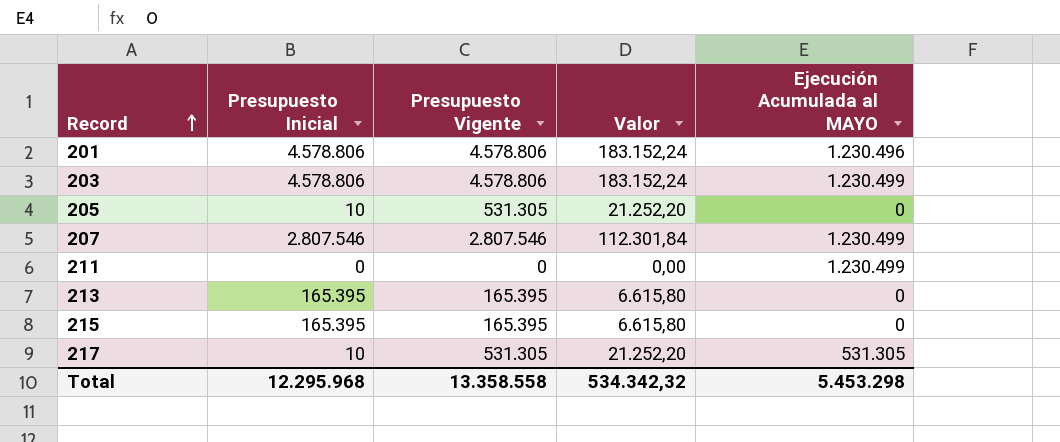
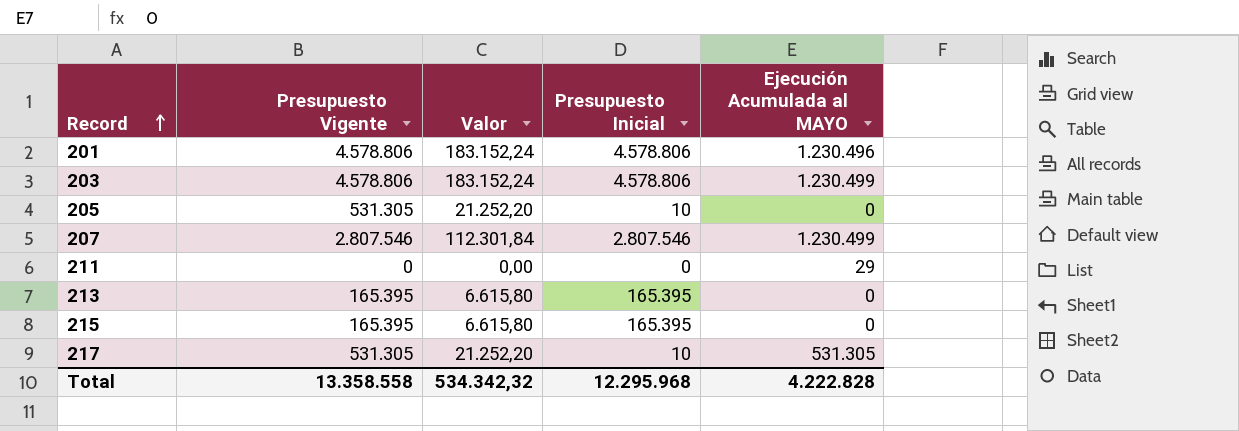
column Presupuesto Inicial | position: 2 -> 4
211 | Ejecución Acumulada al MAYO: 1.230.499 -> 29
Total | Ejecución Acumulada al MAYO: 5.453.298 -> 4.222.828

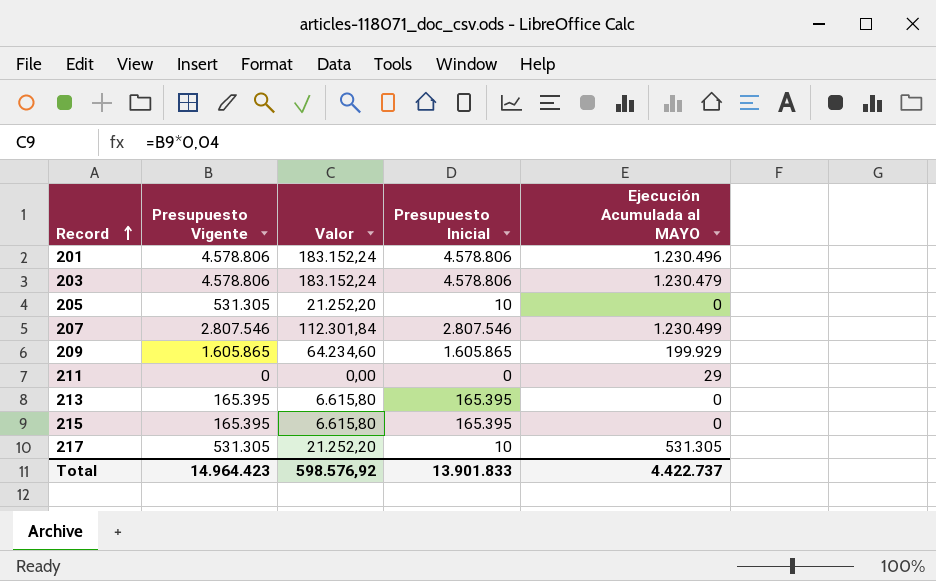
203 | Ejecución Acumulada al MAYO: 1.230.499 -> 1.230.479
row 209: none -> 1.605.865 | 64.234,60 | 1.605.865 | 199.929
Total | Presupuesto Vigente: 13.358.558 -> 14.964.423
Total | Valor: 534.342,32 -> 598.576,92
Total | Presupuesto Inicial: 12.295.968 -> 13.901.833
Total | Ejecución Acumulada al MAYO: 4.222.828 -> 4.422.737

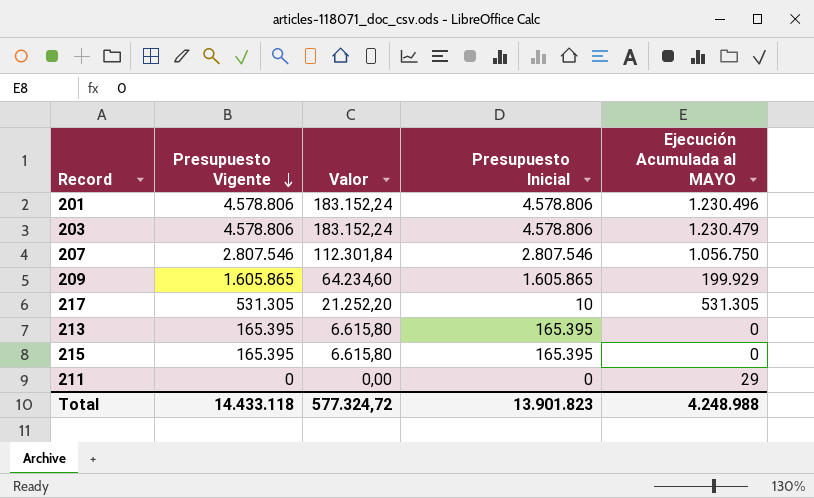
row order: Record ascending -> Presupuesto Vigente descending
row 205: 531.305 | 21.252,20 | 10 | 0 -> none
207 | Ejecución Acumulada al MAYO: 1.230.499 -> 1.056.750
Total | Presupuesto Vigente: 14.964.423 -> 14.433.118
Total | Valor: 598.576,92 -> 577.324,72
Total | Presupuesto Inicial: 13.901.833 -> 13.901.823
Total | Ejecución Acumulada al MAYO: 4.422.737 -> 4.248.988

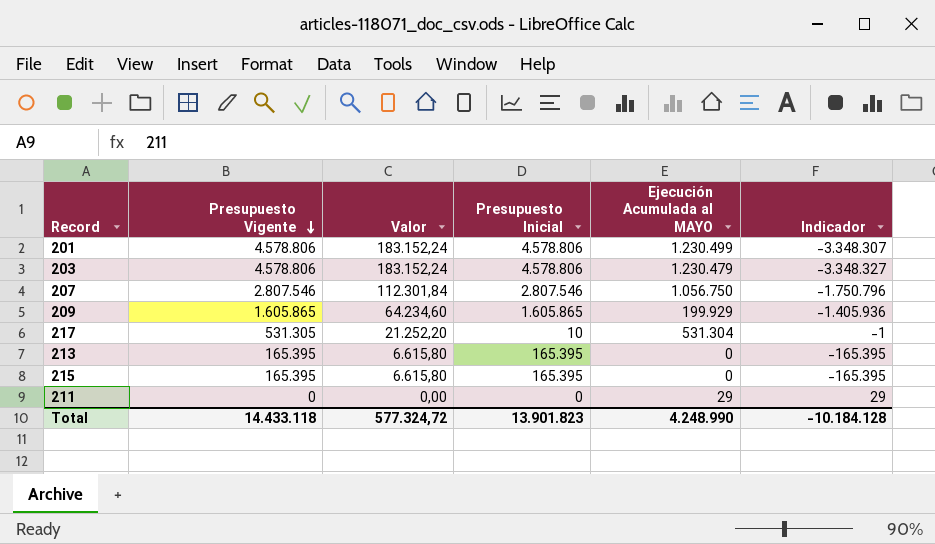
column Indicador | formula: none -> [Ejecución Acumulada al MAYO] - [Presupuesto Vigente]
201 | Ejecución Acumulada al MAYO: 1.230.496 -> 1.230.499
217 | Ejecución Acumulada al MAYO: 531.305 -> 531.304
Total | Ejecución Acumulada al MAYO: 4.248.988 -> 4.248.990

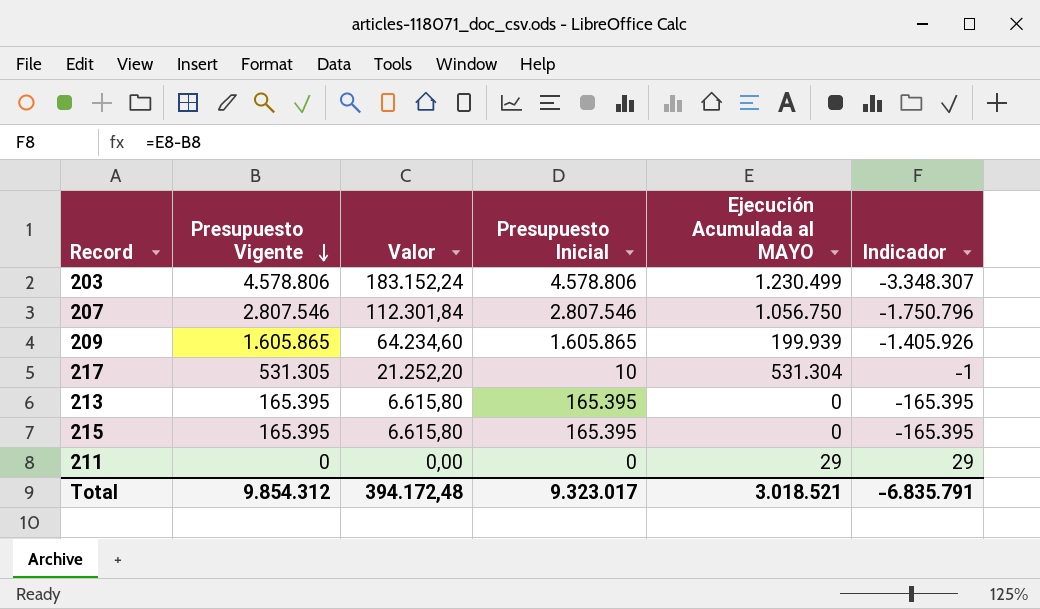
row 201: 4.578.806 | 183.152,24 | 4.578.806 | 1.230.499 | -3.348.307 -> none
203 | Ejecución Acumulada al MAYO: 1.230.479 -> 1.230.499
203 | Indicador: -3.348.327 -> -3.348.307
209 | Ejecución Acumulada al MAYO: 199.929 -> 199.939
209 | Indicador: -1.405.936 -> -1.405.926
Total | Presupuesto Vigente: 14.433.118 -> 9.854.312
Total | Valor: 577.324,72 -> 394.172,48
Total | Presupuesto Inicial: 13.901.823 -> 9.323.017
Total | Ejecución Acumulada al MAYO: 4.248.990 -> 3.018.521
Total | Indicador: -10.184.128 -> -6.835.791

